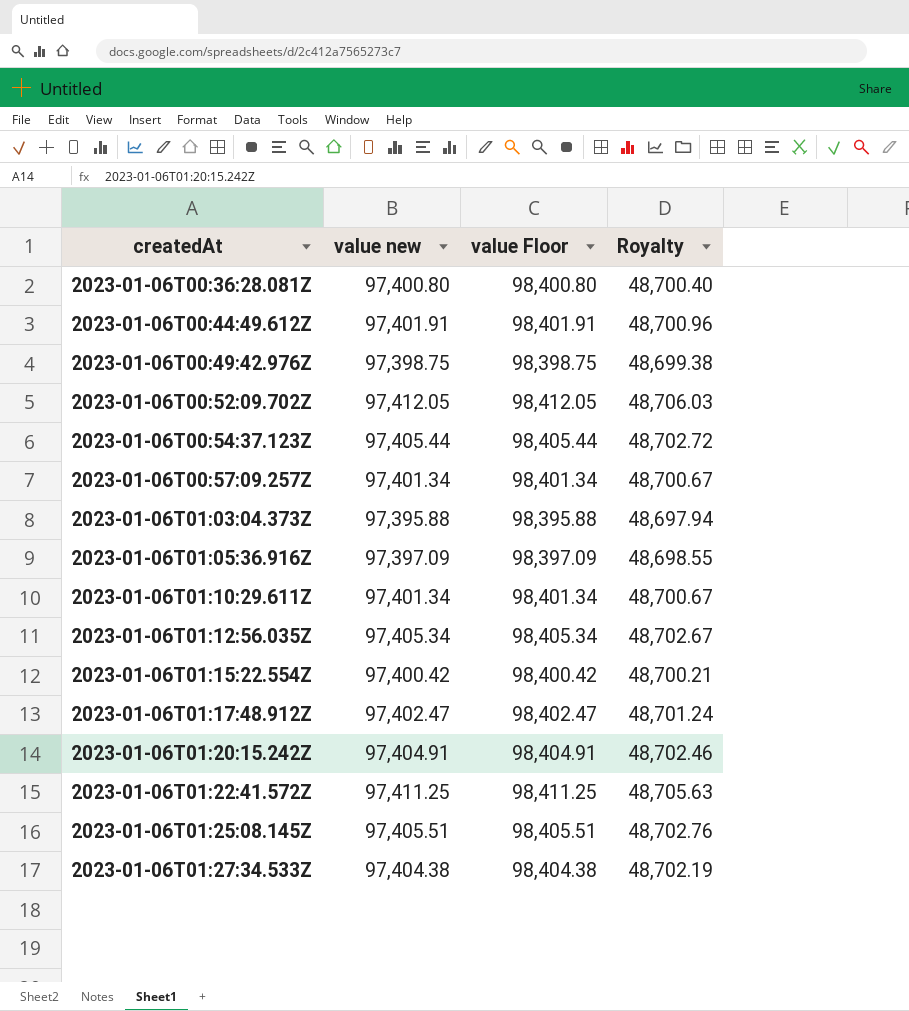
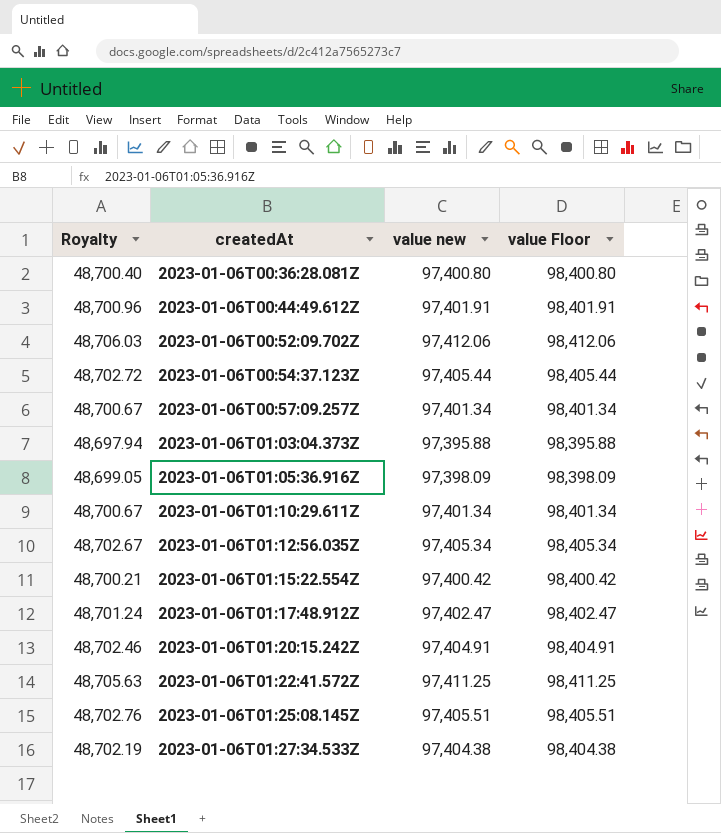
column Royalty | position: 4 -> 1
row 2023-01-06T00:49:42.976Z: 97,398.75 | 98,398.75 | 48,699.38 -> none
2023-01-06T00:52:09.702Z | value new: 97,412.05 -> 97,412.06
2023-01-06T00:52:09.702Z | value Floor: 98,412.05 -> 98,412.06
2023-01-06T01:05:36.916Z | Royalty: 48,698.55 -> 48,699.05
2023-01-06T01:05:36.916Z | value new: 97,397.09 -> 97,398.09
2023-01-06T01:05:36.916Z | value Floor: 98,397.09 -> 98,398.09

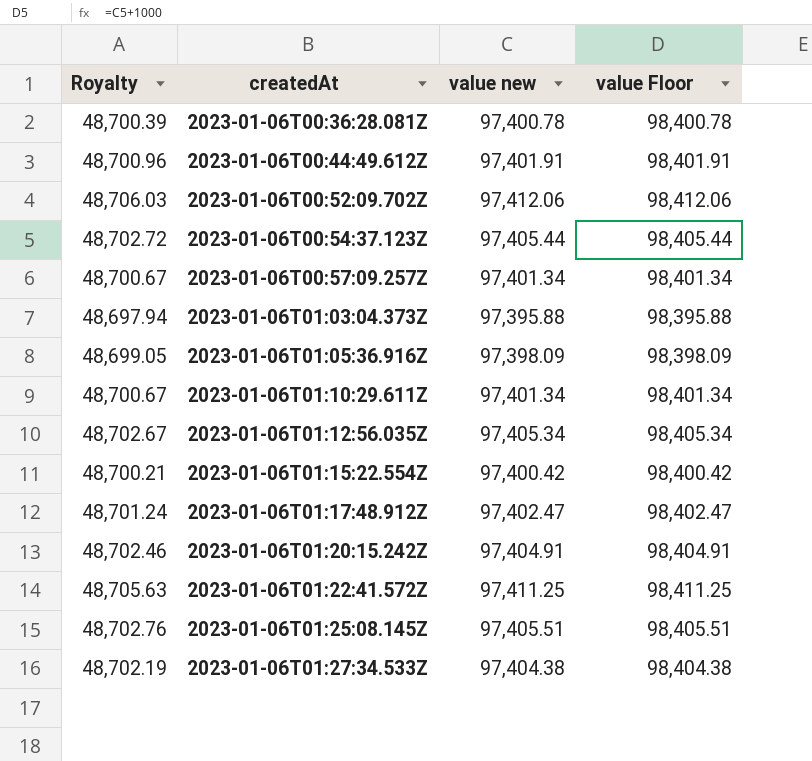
2023-01-06T00:36:28.081Z | Royalty: 48,700.40 -> 48,700.39
2023-01-06T00:36:28.081Z | value new: 97,400.80 -> 97,400.78
2023-01-06T00:36:28.081Z | value Floor: 98,400.80 -> 98,400.78

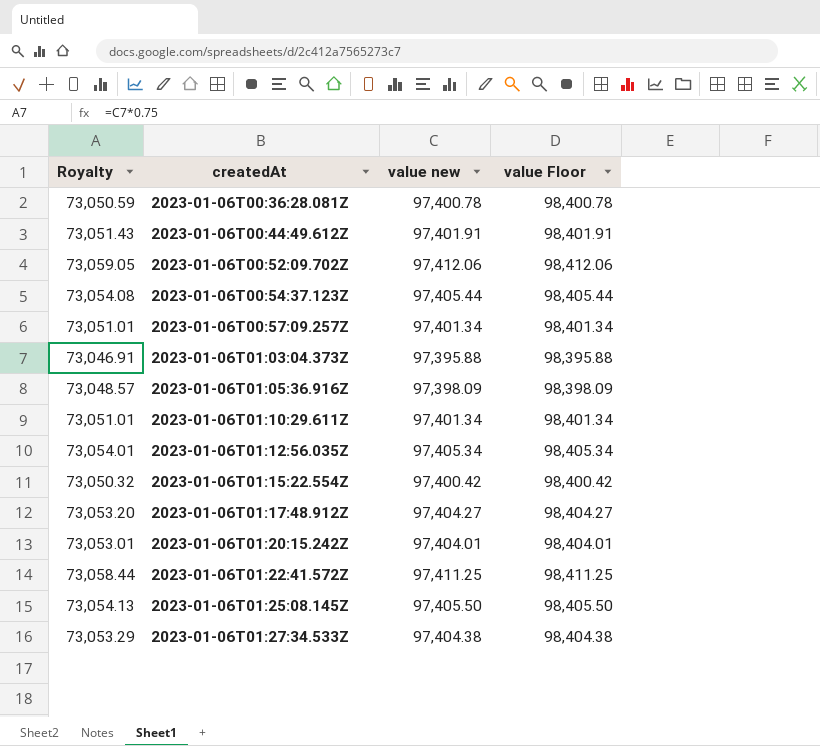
column Royalty | formula: [value new] * 0.5 -> [value new] * 0.75
2023-01-06T01:17:48.912Z | value new: 97,402.47 -> 97,404.27
2023-01-06T01:17:48.912Z | value Floor: 98,402.47 -> 98,404.27
2023-01-06T01:20:15.242Z | value new: 97,404.91 -> 97,404.01
2023-01-06T01:20:15.242Z | value Floor: 98,404.91 -> 98,404.01
2023-01-06T01:25:08.145Z | value new: 97,405.51 -> 97,405.50
2023-01-06T01:25:08.145Z | value Floor: 98,405.51 -> 98,405.50

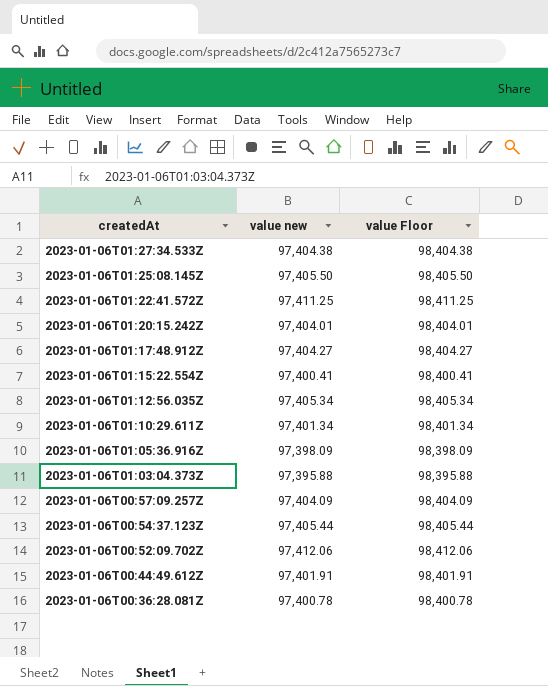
row order: createdAt ascending -> createdAt descending
column Royalty | formula: [value new] * 0.75 -> none
2023-01-06T01:15:22.554Z | value new: 97,400.42 -> 97,400.41
2023-01-06T01:15:22.554Z | value Floor: 98,400.42 -> 98,400.41
2023-01-06T00:57:09.257Z | value new: 97,401.34 -> 97,404.09
2023-01-06T00:57:09.257Z | value Floor: 98,401.34 -> 98,404.09

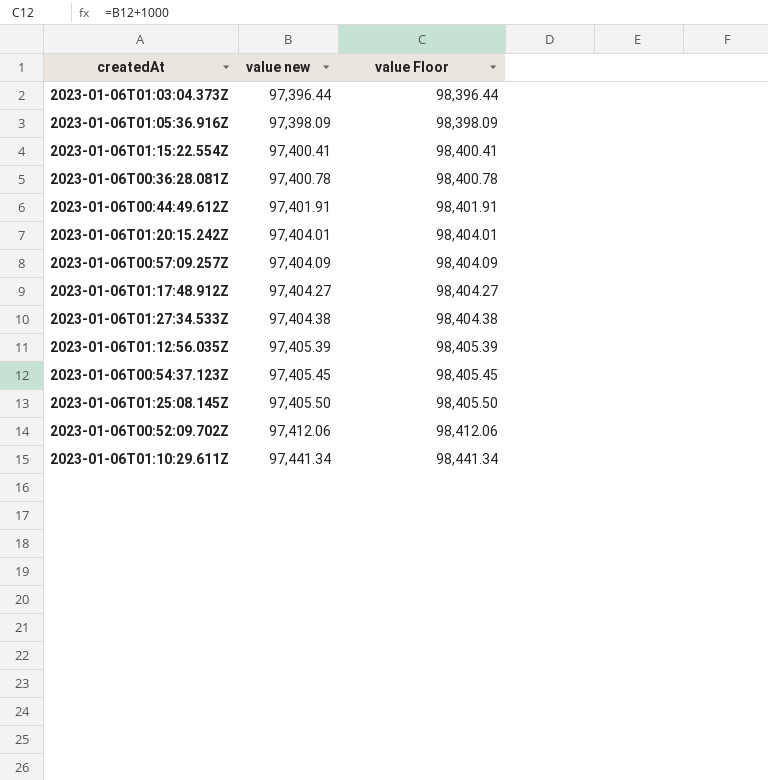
row order: createdAt descending -> value new ascending
row 2023-01-06T01:22:41.572Z: 97,411.25 | 98,411.25 -> none
2023-01-06T01:03:04.373Z | value new: 97,395.88 -> 97,396.44
2023-01-06T01:03:04.373Z | value Floor: 98,395.88 -> 98,396.44
2023-01-06T01:12:56.035Z | value new: 97,405.34 -> 97,405.39
2023-01-06T01:12:56.035Z | value Floor: 98,405.34 -> 98,405.39
2023-01-06T00:54:37.123Z | value new: 97,405.44 -> 97,405.45
2023-01-06T00:54:37.123Z | value Floor: 98,405.44 -> 98,405.45
2023-01-06T01:10:29.611Z | value new: 97,401.34 -> 97,441.34
2023-01-06T01:10:29.611Z | value Floor: 98,401.34 -> 98,441.34

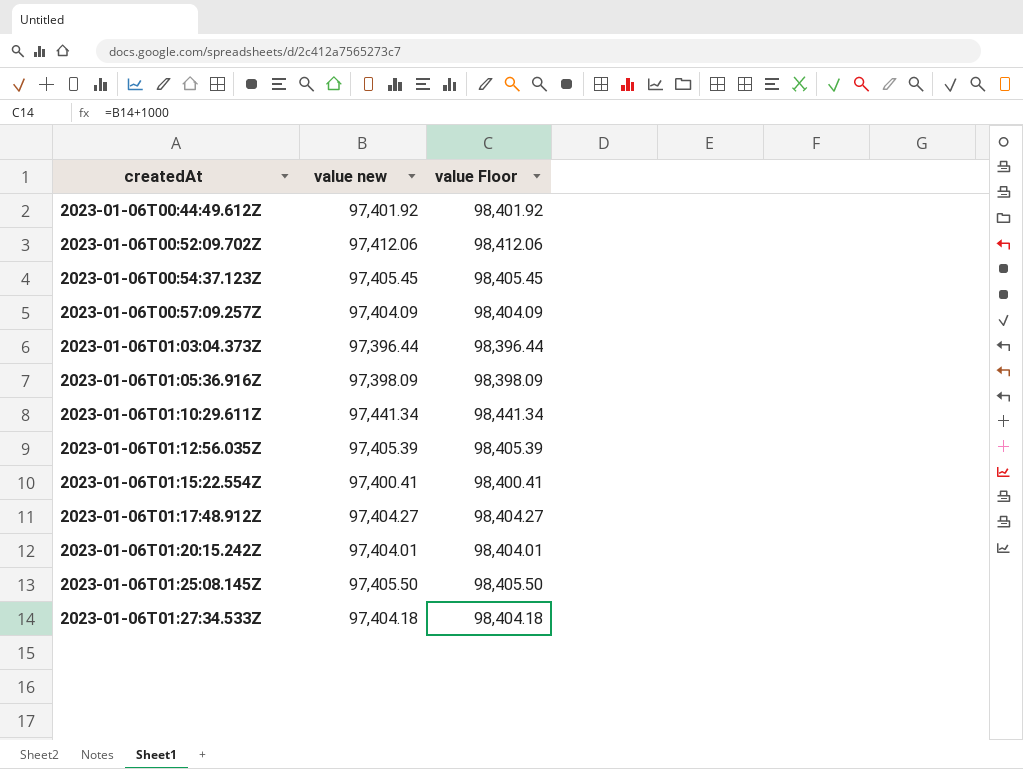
row order: value new ascending -> createdAt ascending
row 2023-01-06T00:36:28.081Z: 97,400.78 | 98,400.78 -> none
2023-01-06T00:44:49.612Z | value new: 97,401.91 -> 97,401.92
2023-01-06T00:44:49.612Z | value Floor: 98,401.91 -> 98,401.92
2023-01-06T01:27:34.533Z | value new: 97,404.38 -> 97,404.18
2023-01-06T01:27:34.533Z | value Floor: 98,404.38 -> 98,404.18

